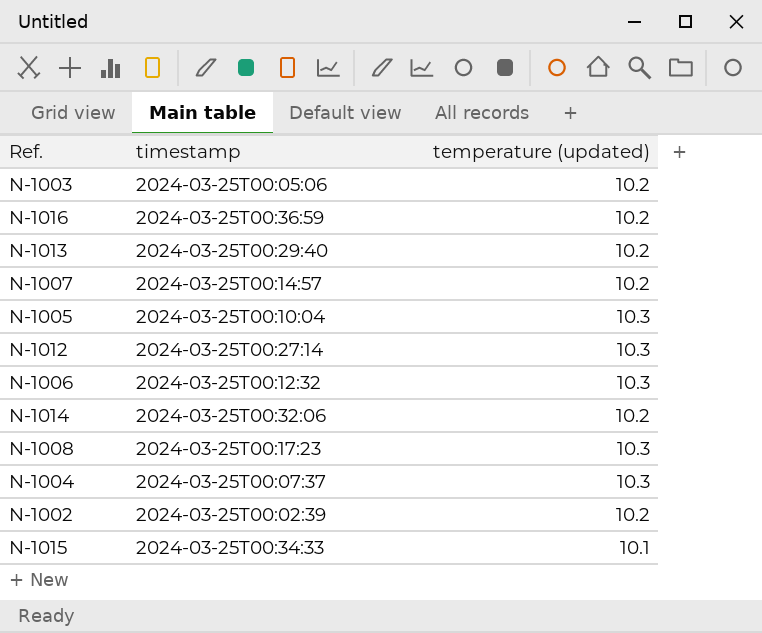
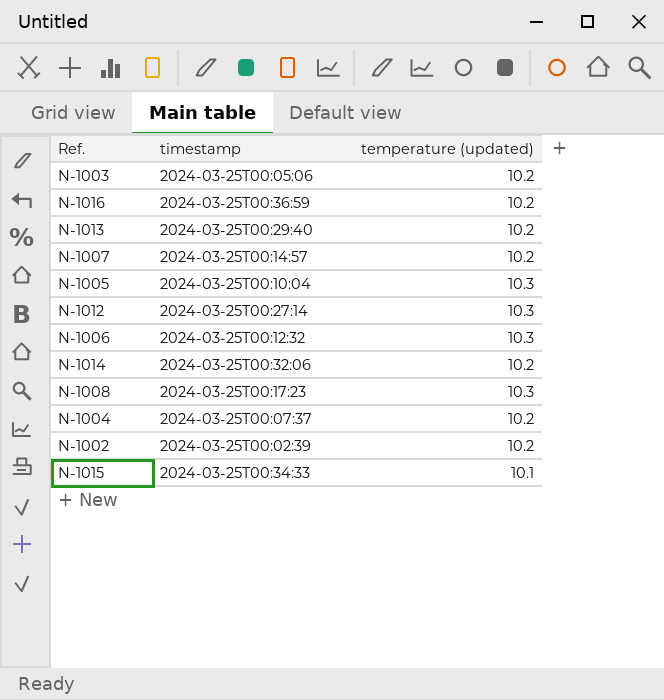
N-1004 | temperature (updated): 10.3 -> 10.2

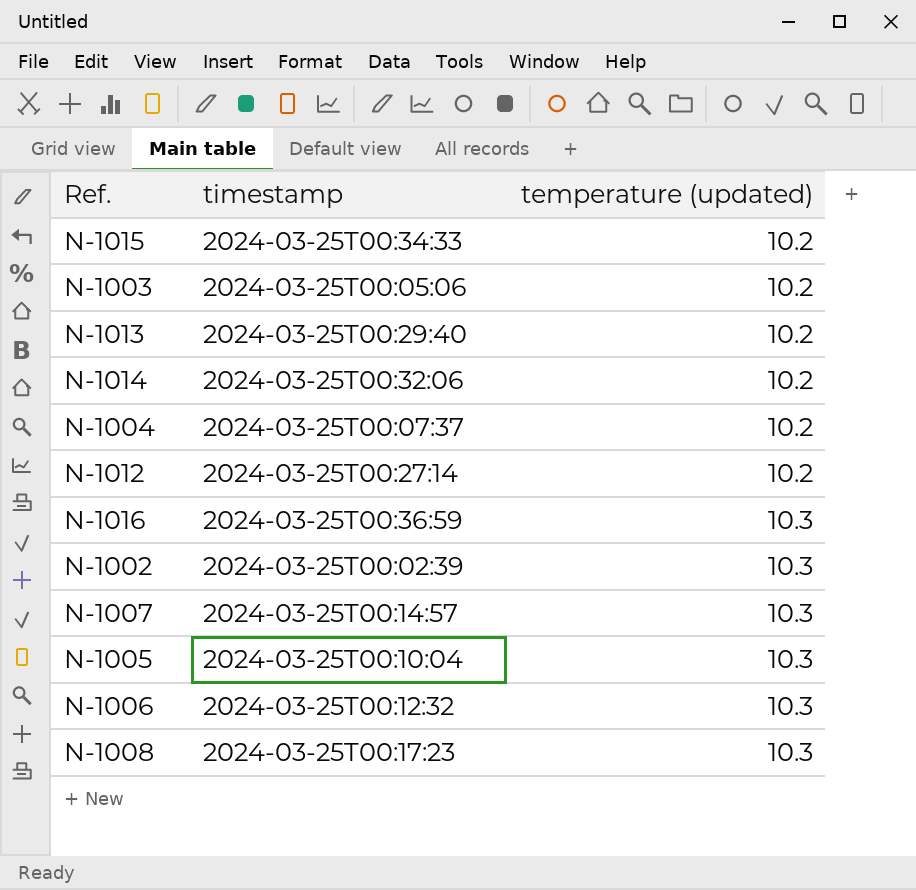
row order: none -> temperature (updated) ascending
N-1015 | temperature (updated): 10.1 -> 10.2
N-1012 | temperature (updated): 10.3 -> 10.2
N-1016 | temperature (updated): 10.2 -> 10.3
N-1002 | temperature (updated): 10.2 -> 10.3
N-1007 | temperature (updated): 10.2 -> 10.3

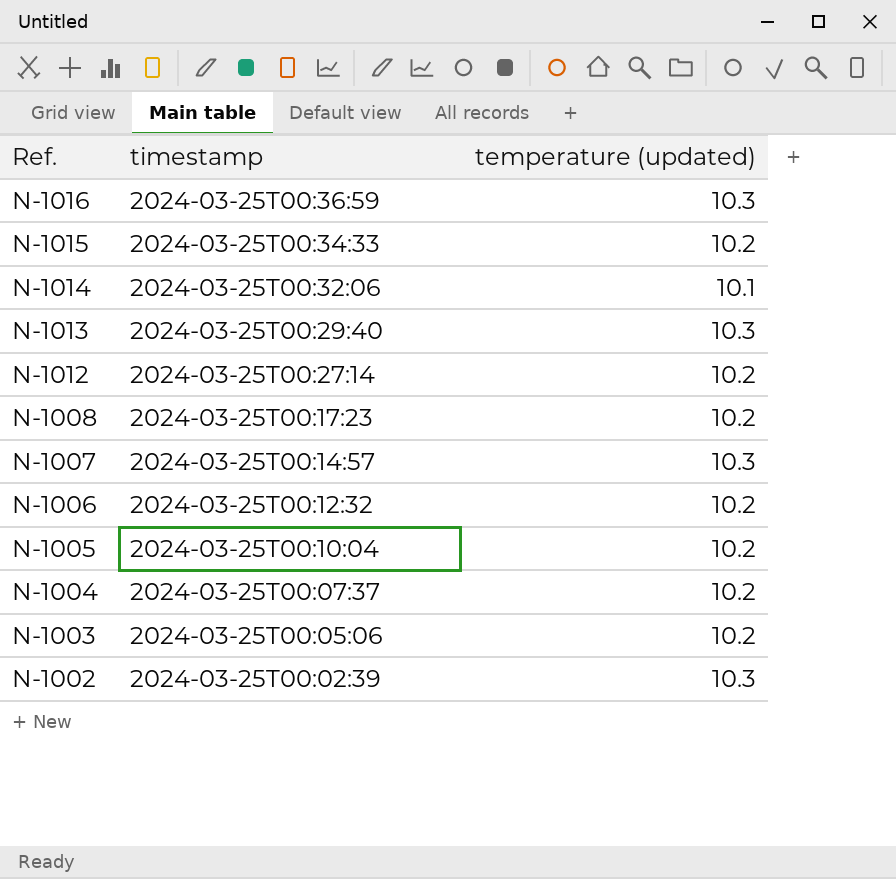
row order: temperature (updated) ascending -> Ref. descending
N-1014 | temperature (updated): 10.2 -> 10.1
N-1013 | temperature (updated): 10.2 -> 10.3
N-1008 | temperature (updated): 10.3 -> 10.2
N-1006 | temperature (updated): 10.3 -> 10.2
N-1005 | temperature (updated): 10.3 -> 10.2

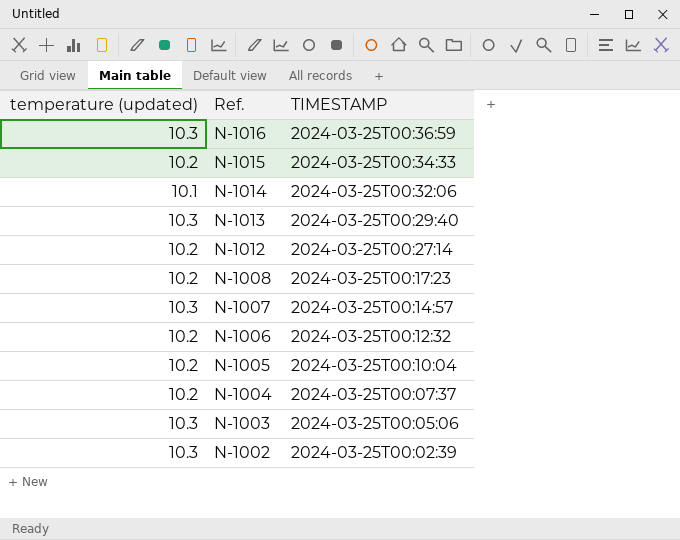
column temperature (updated) | position: 3 -> 1
column name: timestamp -> TIMESTAMP
N-1003 | temperature (updated): 10.2 -> 10.3

